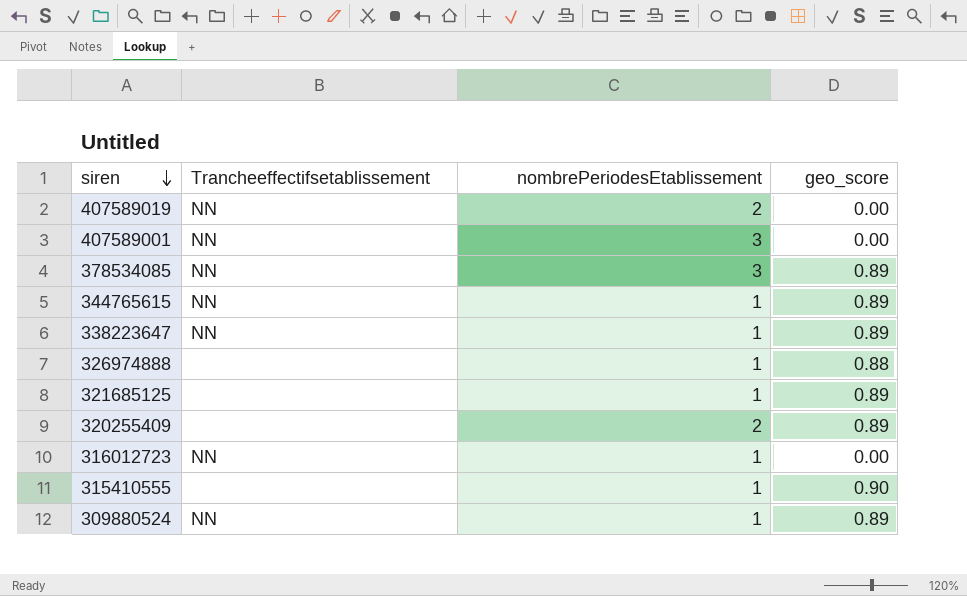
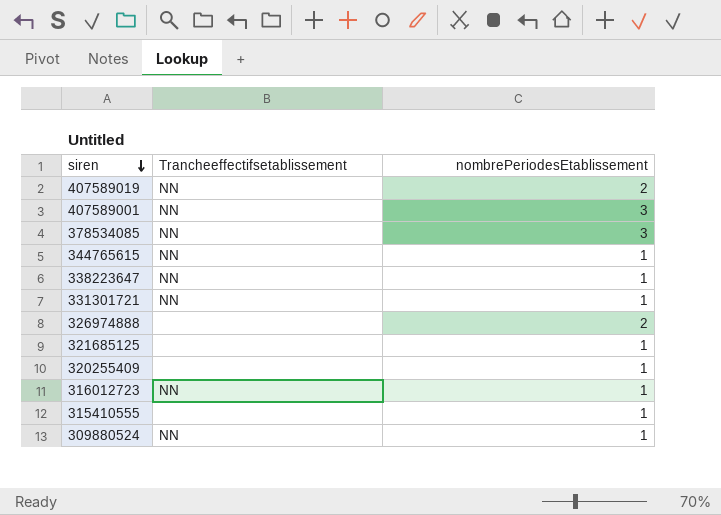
column geo_score | position: 4 -> none
row 331301721: none -> NN | 1
326974888 | nombrePeriodesEtablissement: 1 -> 2
320255409 | nombrePeriodesEtablissement: 2 -> 1

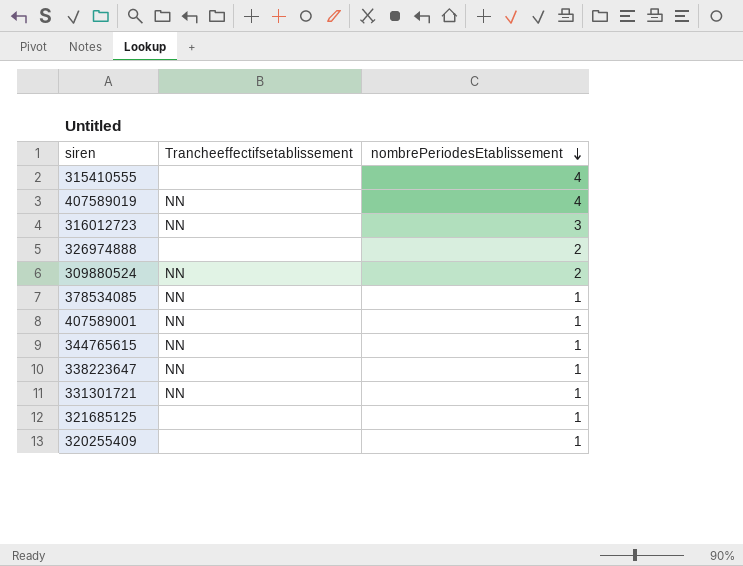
row order: siren descending -> nombrePeriodesEtablissement descending
315410555 | nombrePeriodesEtablissement: 1 -> 4
407589019 | nombrePeriodesEtablissement: 2 -> 4
316012723 | nombrePeriodesEtablissement: 1 -> 3
309880524 | nombrePeriodesEtablissement: 1 -> 2
378534085 | nombrePeriodesEtablissement: 3 -> 1
407589001 | nombrePeriodesEtablissement: 3 -> 1

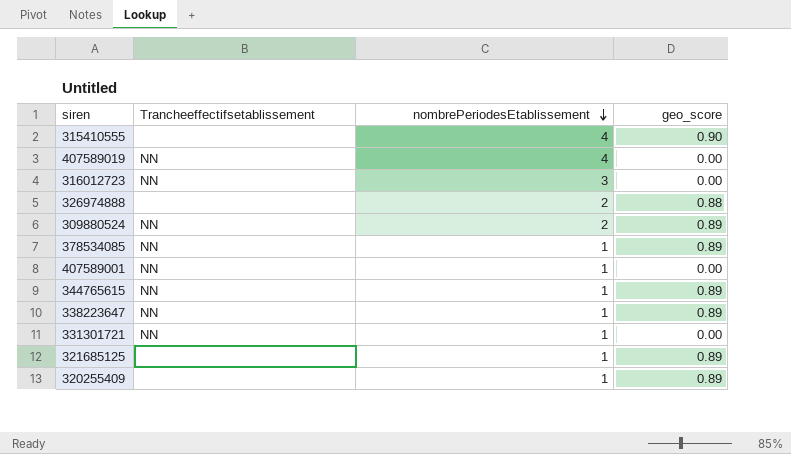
column geo_score | position: none -> 4

